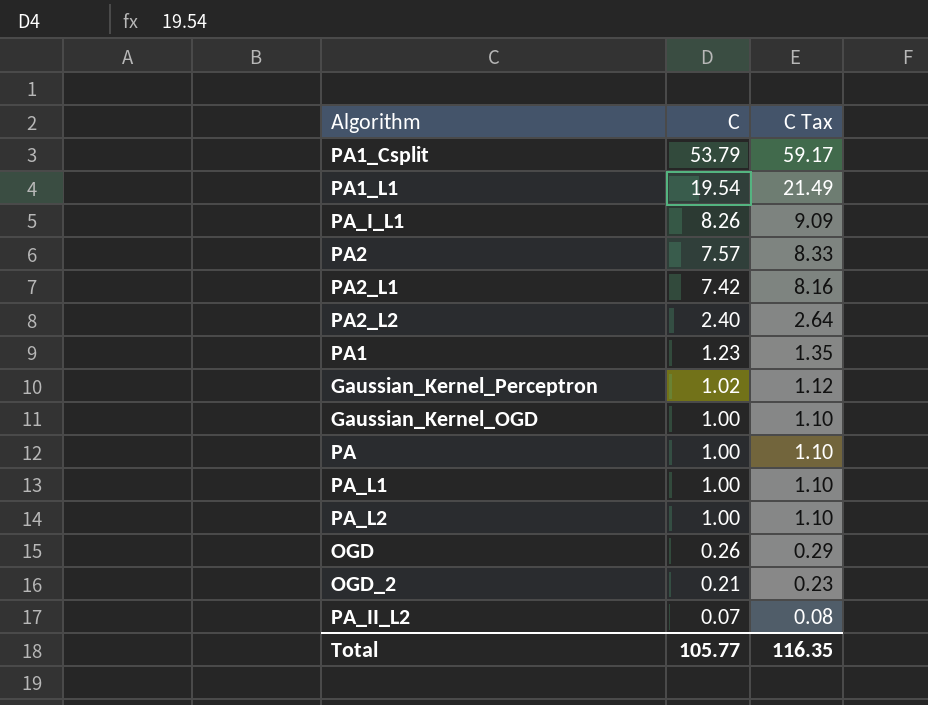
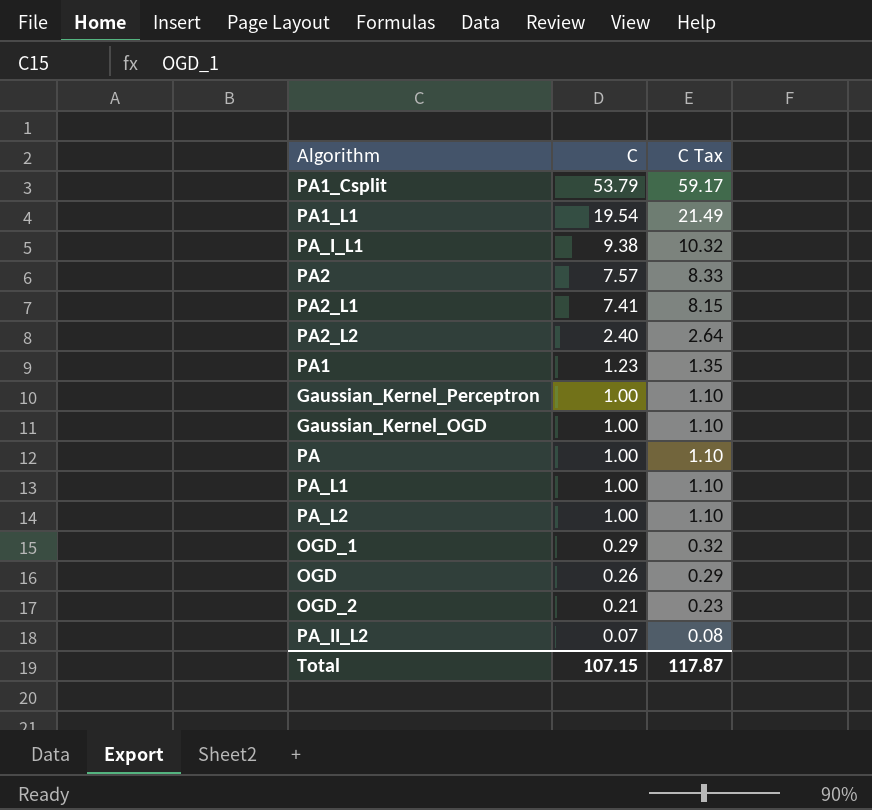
PA_I_L1 | C: 8.26 -> 9.38
PA_I_L1 | C Tax: 9.09 -> 10.32
PA2_L1 | C: 7.42 -> 7.41
PA2_L1 | C Tax: 8.16 -> 8.15
Gaussian_Kernel_Perceptron | C: 1.02 -> 1.00
Gaussian_Kernel_Perceptron | C Tax: 1.12 -> 1.10
row OGD_1: none -> 0.29 | 0.32
Total | C: 105.77 -> 107.15
Total | C Tax: 116.35 -> 117.87

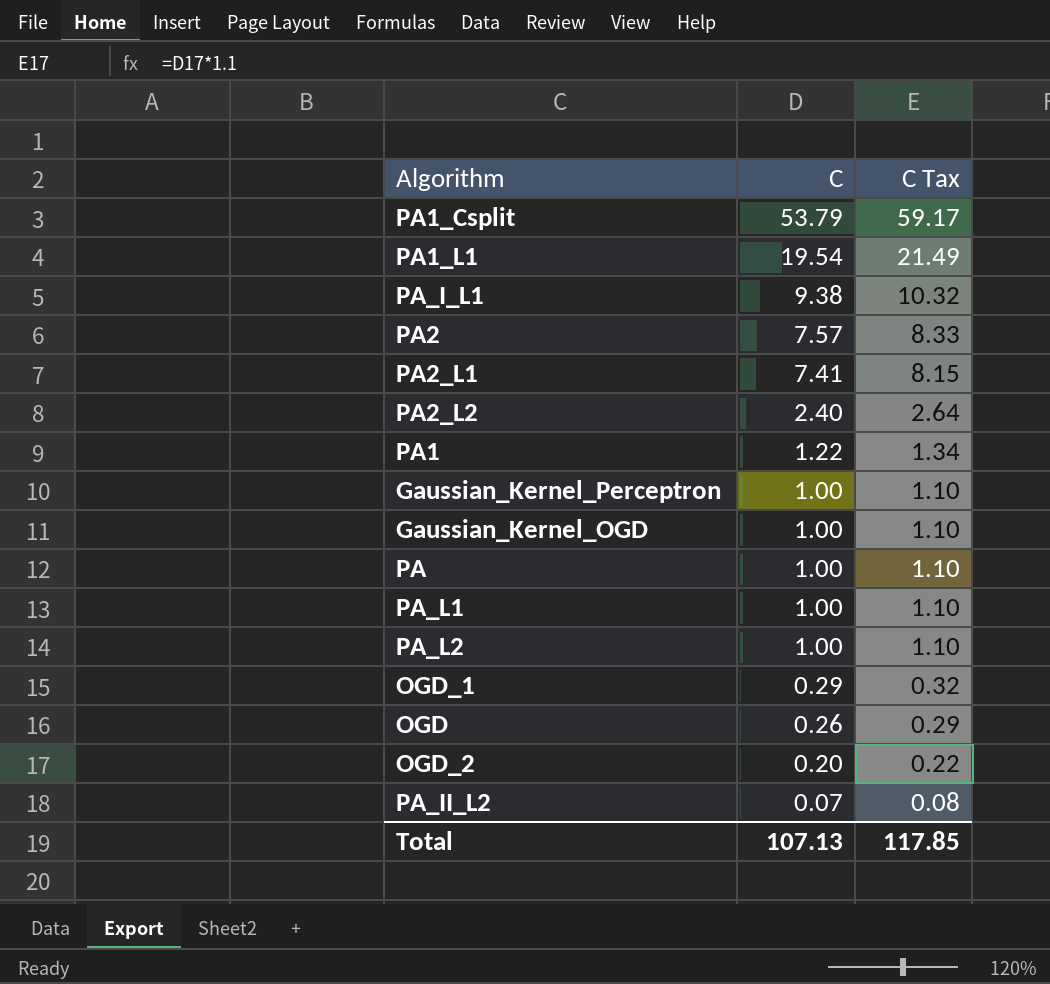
PA1 | C: 1.23 -> 1.22
PA1 | C Tax: 1.35 -> 1.34
OGD_2 | C: 0.21 -> 0.20
OGD_2 | C Tax: 0.23 -> 0.22
Total | C: 107.15 -> 107.13
Total | C Tax: 117.87 -> 117.85

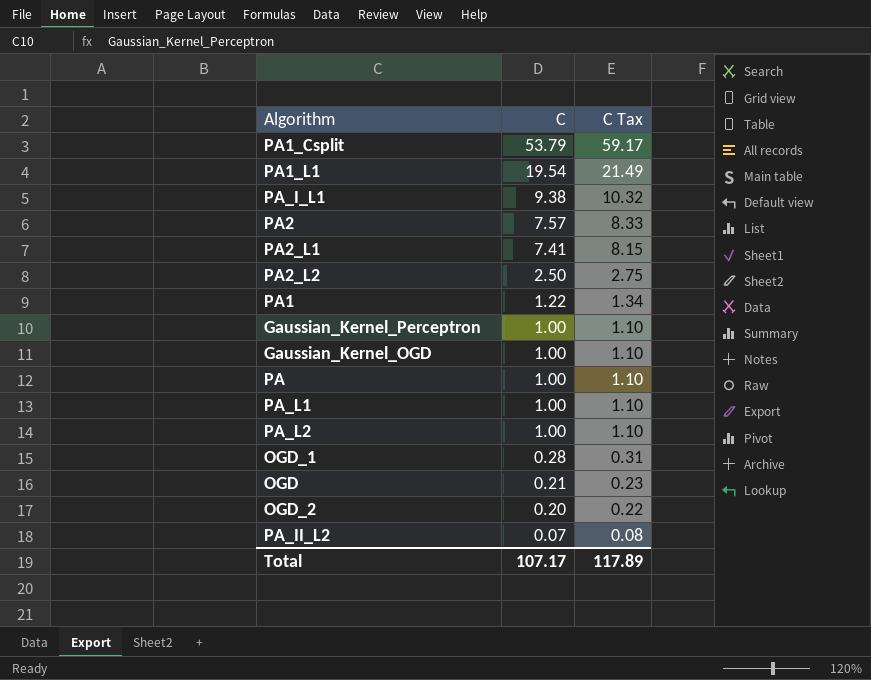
PA2_L2 | C: 2.40 -> 2.50
PA2_L2 | C Tax: 2.64 -> 2.75
OGD_1 | C: 0.29 -> 0.28
OGD_1 | C Tax: 0.32 -> 0.31
OGD | C: 0.26 -> 0.21
OGD | C Tax: 0.29 -> 0.23
Total | C: 107.13 -> 107.17
Total | C Tax: 117.85 -> 117.89

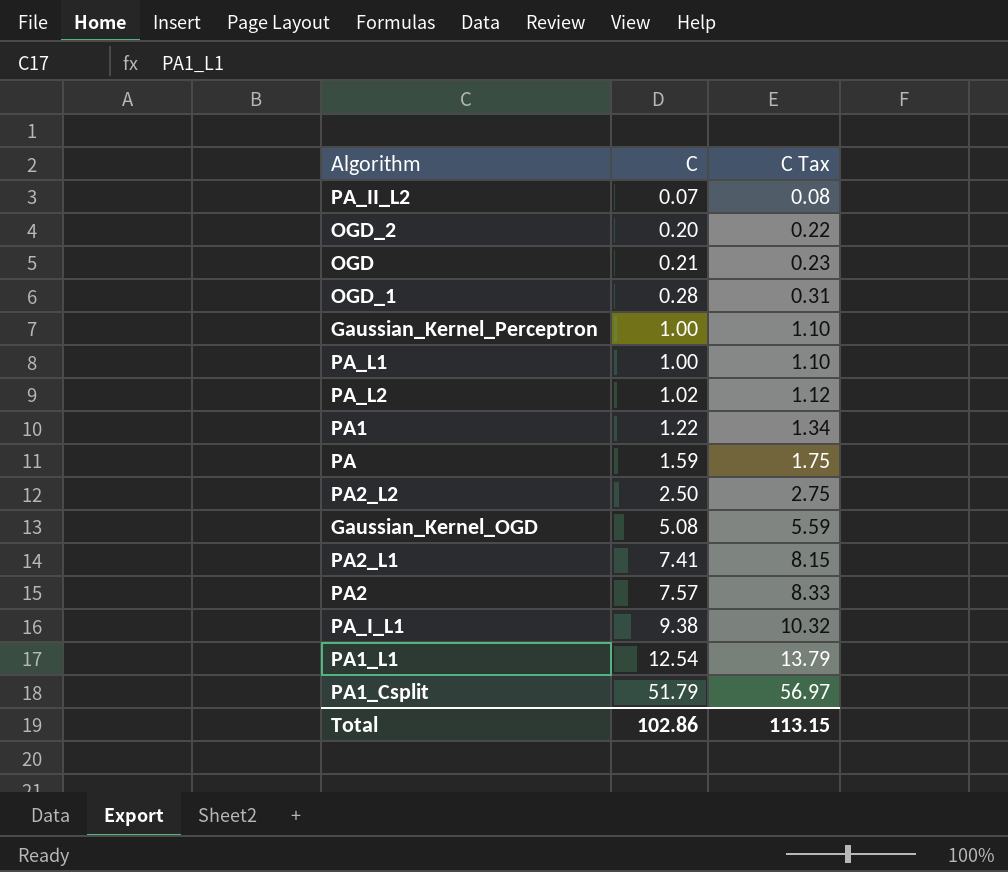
row order: C descending -> C ascending
PA_L2 | C: 1.00 -> 1.02
PA_L2 | C Tax: 1.10 -> 1.12
PA | C: 1.00 -> 1.59
PA | C Tax: 1.10 -> 1.75
Gaussian_Kernel_OGD | C: 1.00 -> 5.08
Gaussian_Kernel_OGD | C Tax: 1.10 -> 5.59
PA1_L1 | C: 19.54 -> 12.54
PA1_L1 | C Tax: 21.49 -> 13.79
PA1_Csplit | C: 53.79 -> 51.79
PA1_Csplit | C Tax: 59.17 -> 56.97
Total | C: 107.17 -> 102.86
Total | C Tax: 117.89 -> 113.15

